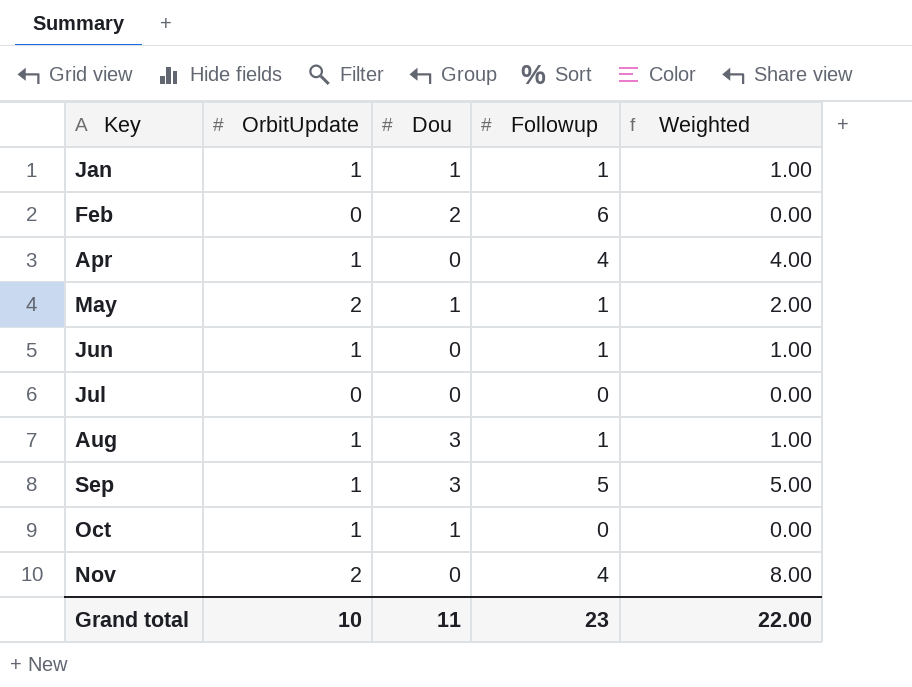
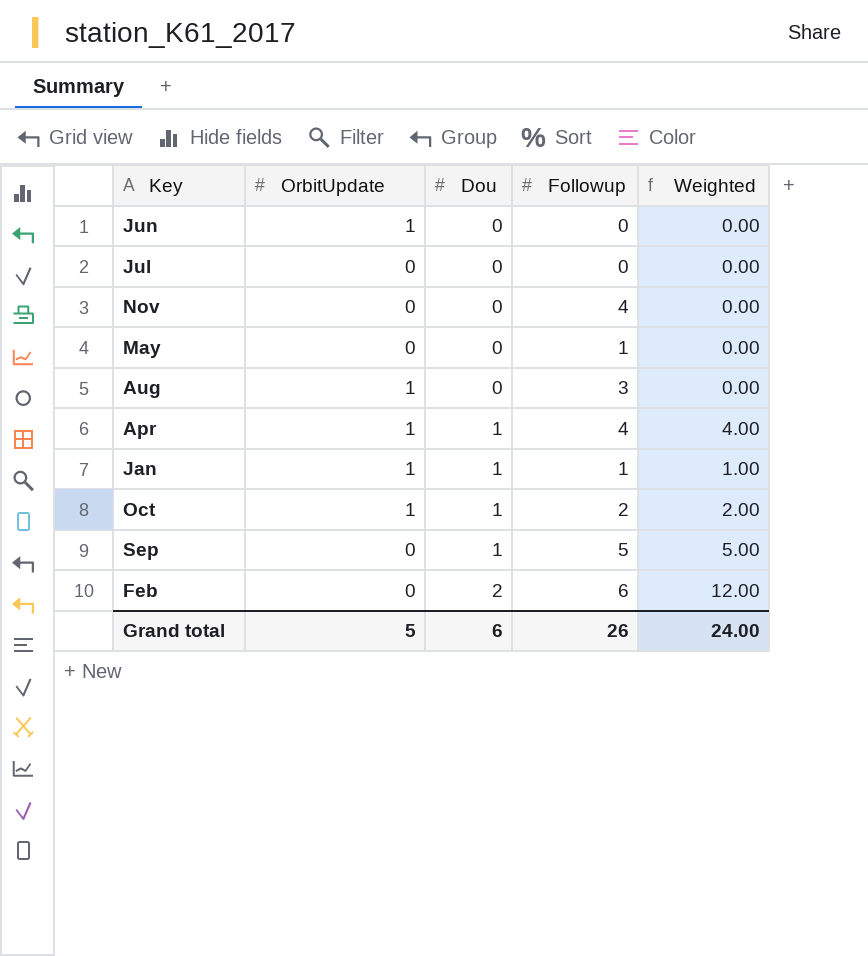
row order: Key ascending -> Dou ascending
column Weighted | formula: [OrbitUpdate] * [Followup] -> [Dou] * [Followup]
Jun | Followup: 1 -> 0
Nov | OrbitUpdate: 2 -> 0
May | OrbitUpdate: 2 -> 0
May | Dou: 1 -> 0
Aug | Dou: 3 -> 0
Aug | Followup: 1 -> 3
Apr | Dou: 0 -> 1
Oct | Followup: 0 -> 2
Sep | OrbitUpdate: 1 -> 0
Sep | Dou: 3 -> 1
Grand total | OrbitUpdate: 10 -> 5
Grand total | Dou: 11 -> 6
Grand total | Followup: 23 -> 26
Grand total | Weighted: 22.00 -> 24.00

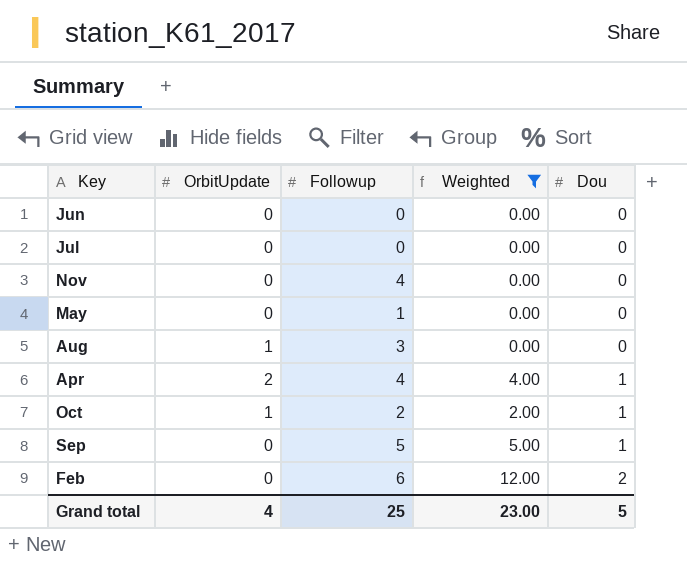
filter: none -> Weighted != 1.00
column Dou | position: 3 -> 5
Jun | OrbitUpdate: 1 -> 0
Apr | OrbitUpdate: 1 -> 2
Grand total | OrbitUpdate: 5 -> 4
Grand total | Followup: 26 -> 25
Grand total | Weighted: 24.00 -> 23.00
Grand total | Dou: 6 -> 5

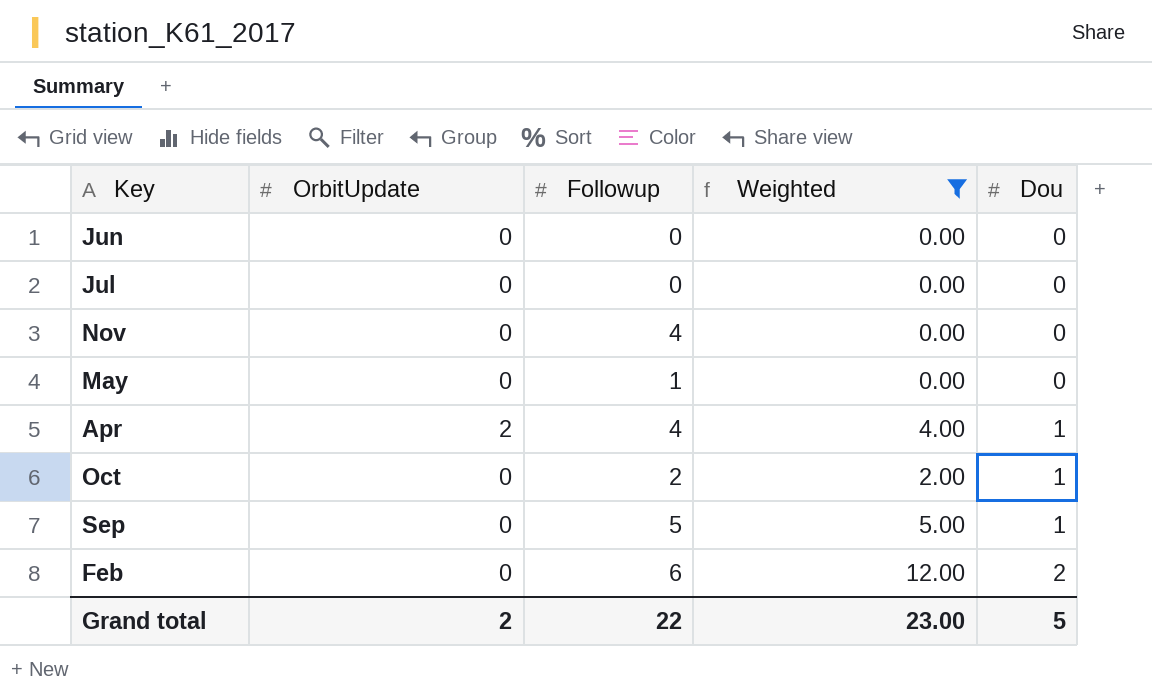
row Aug: 1 | 3 | 0.00 | 0 -> none
Oct | OrbitUpdate: 1 -> 0
Grand total | OrbitUpdate: 4 -> 2
Grand total | Followup: 25 -> 22

